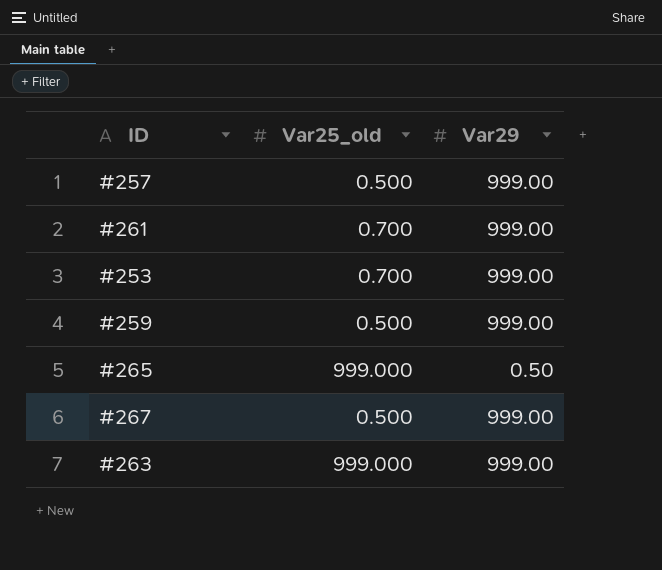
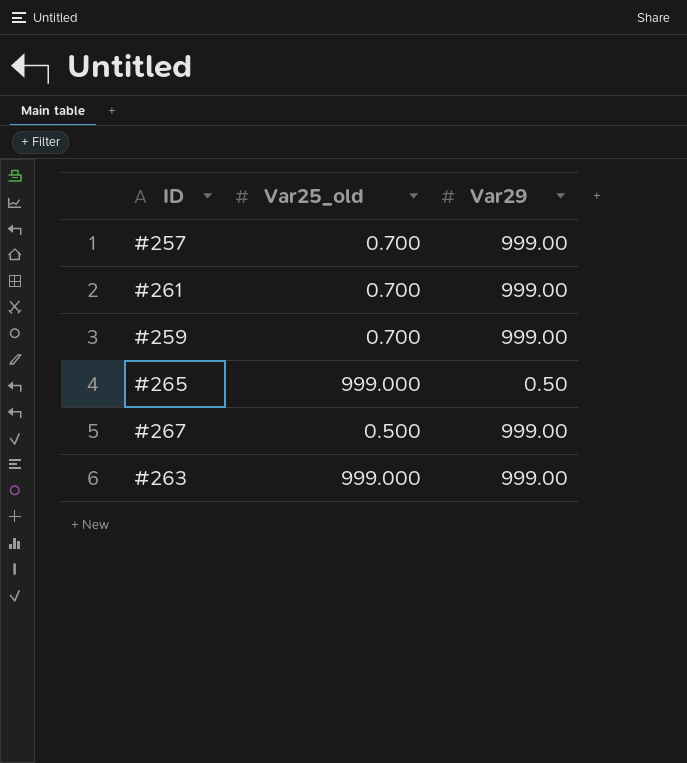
row #253: 0.700 | 999.00 -> none
#257 | Var25_old: 0.500 -> 0.700
#259 | Var25_old: 0.500 -> 0.700

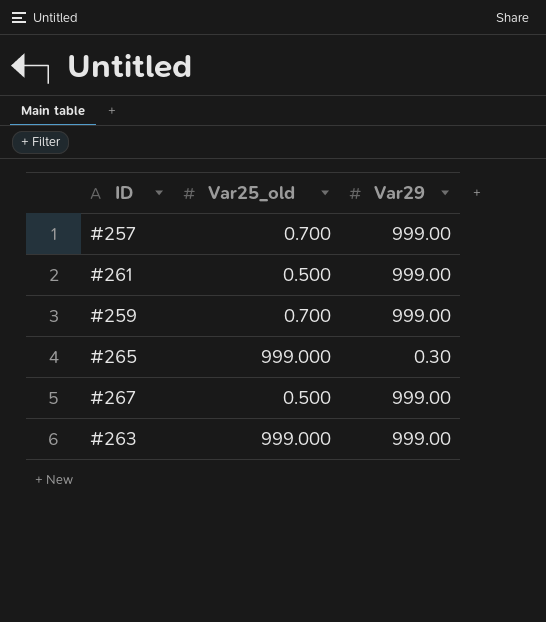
#261 | Var25_old: 0.700 -> 0.500
#265 | Var29: 0.50 -> 0.30

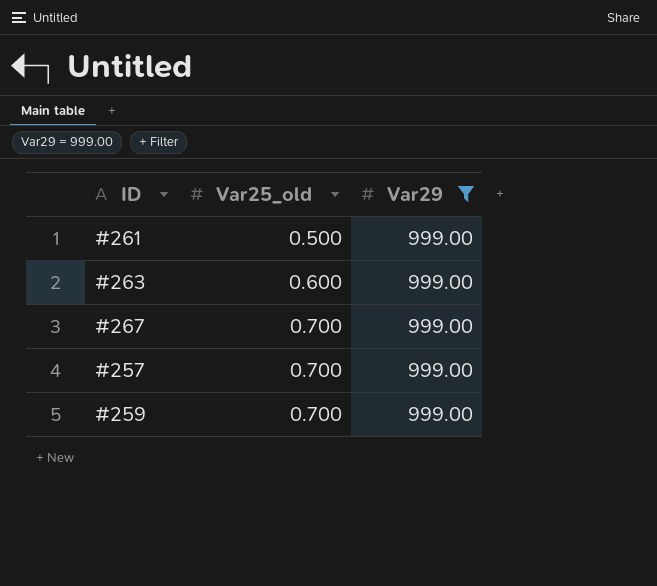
filter: none -> Var29 = 999.00
row order: none -> Var25_old ascending
#263 | Var25_old: 999.000 -> 0.600
#267 | Var25_old: 0.500 -> 0.700

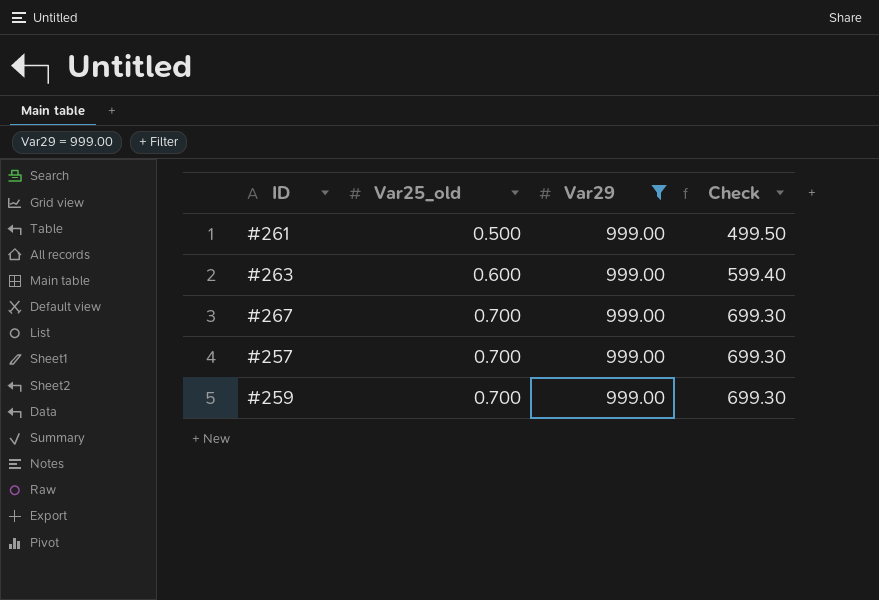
column Check | formula: none -> [Var25_old] * [Var29]

